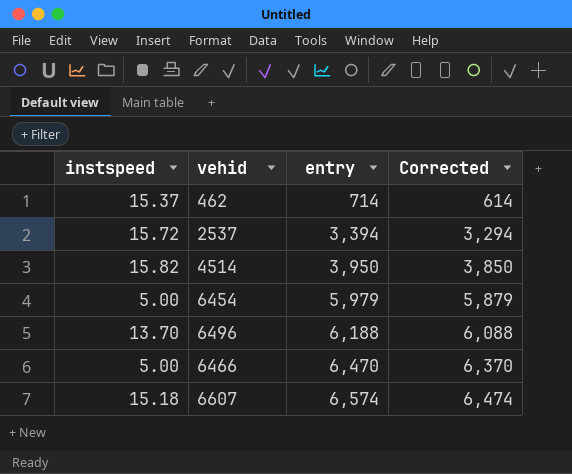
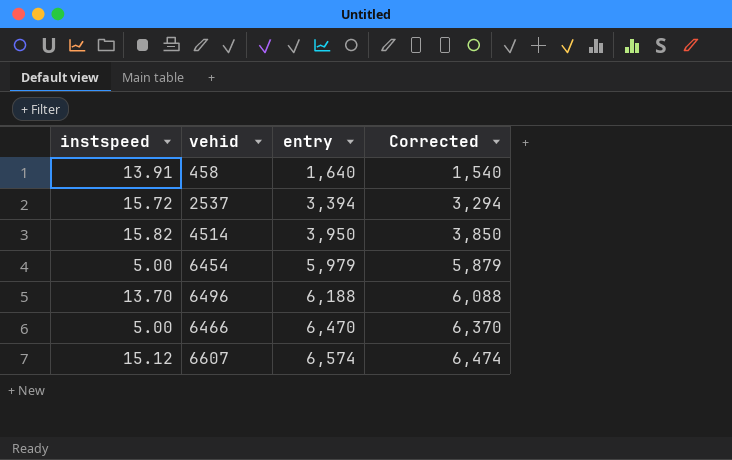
row 462: 15.37 | 714 | 614 -> none
row 458: none -> 13.91 | 1,640 | 1,540
6607 | instspeed: 15.18 -> 15.12

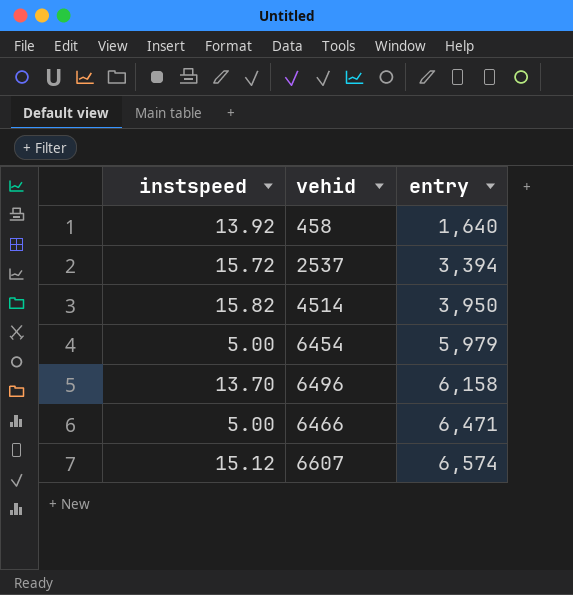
column Corrected | formula: [entry] - 100 -> none
458 | instspeed: 13.91 -> 13.92
6496 | entry: 6,188 -> 6,158
6466 | entry: 6,470 -> 6,471

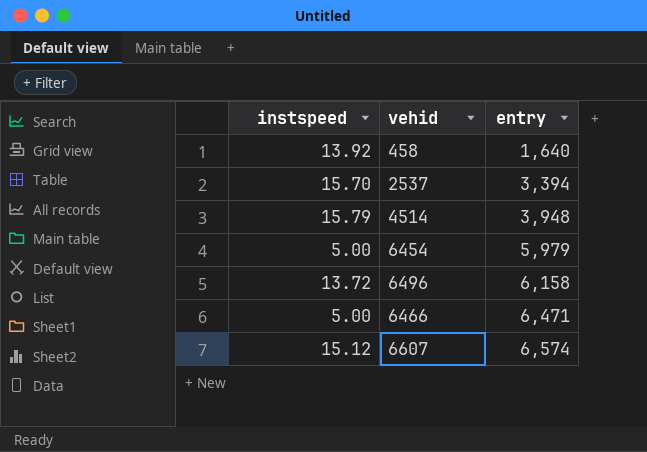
2537 | instspeed: 15.72 -> 15.70
4514 | instspeed: 15.82 -> 15.79
4514 | entry: 3,950 -> 3,948
6496 | instspeed: 13.70 -> 13.72

